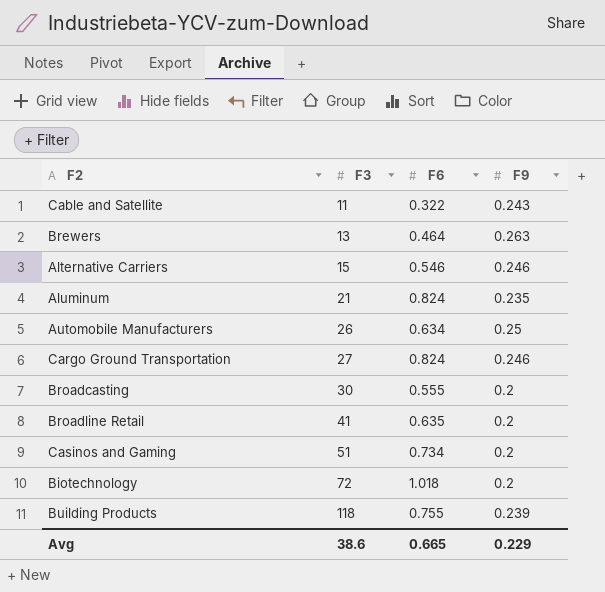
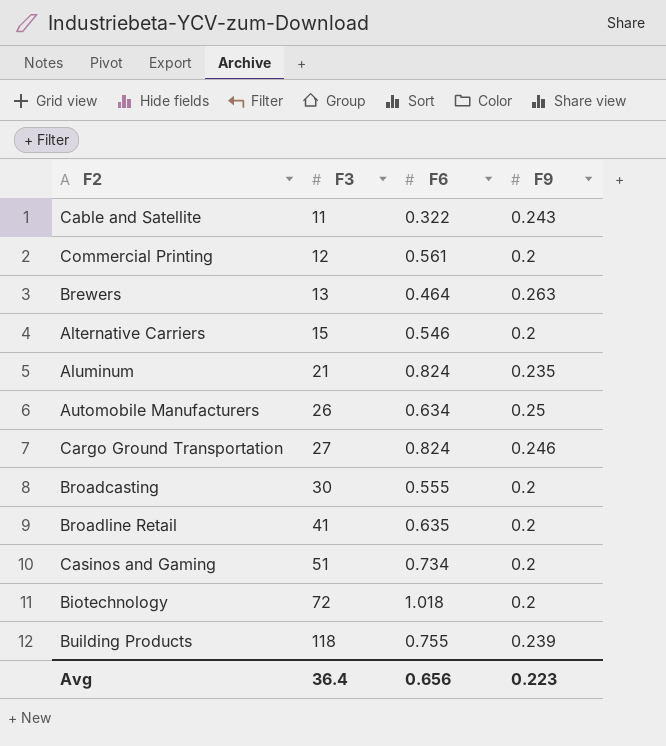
row Commercial Printing: none -> 12 | 0.561 | 0.2
Alternative Carriers | F9: 0.246 -> 0.2
Avg | F3: 38.6 -> 36.4
Avg | F6: 0.665 -> 0.656
Avg | F9: 0.229 -> 0.223

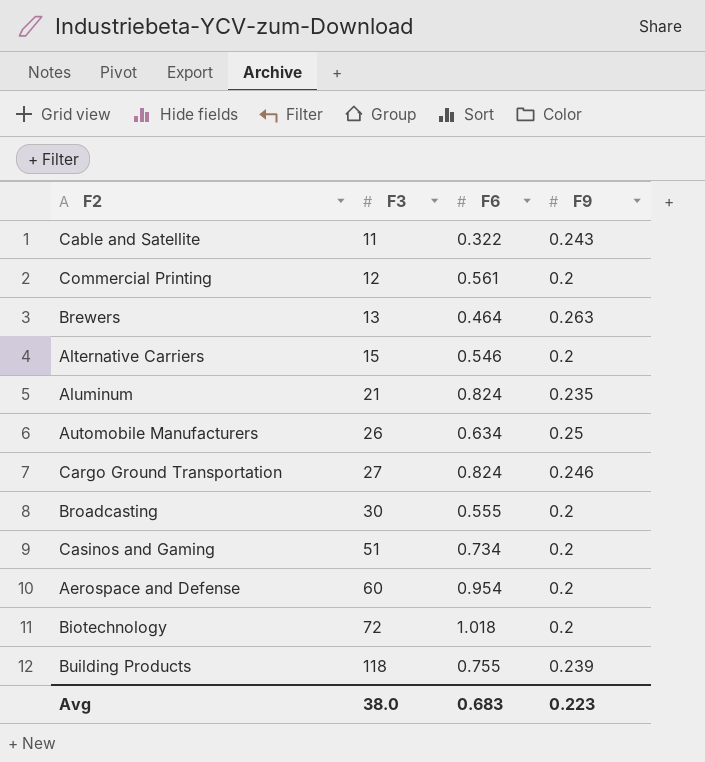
row Broadline Retail: 41 | 0.635 | 0.2 -> none
row Aerospace and Defense: none -> 60 | 0.954 | 0.2
Avg | F3: 36.4 -> 38.0
Avg | F6: 0.656 -> 0.683

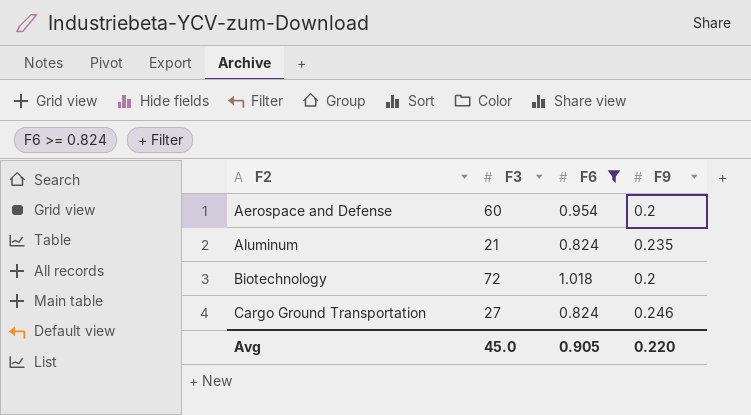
filter: none -> F6 >= 0.824
row order: F3 ascending -> F2 ascending
Avg | F3: 38.0 -> 45.0
Avg | F6: 0.683 -> 0.905
Avg | F9: 0.223 -> 0.220

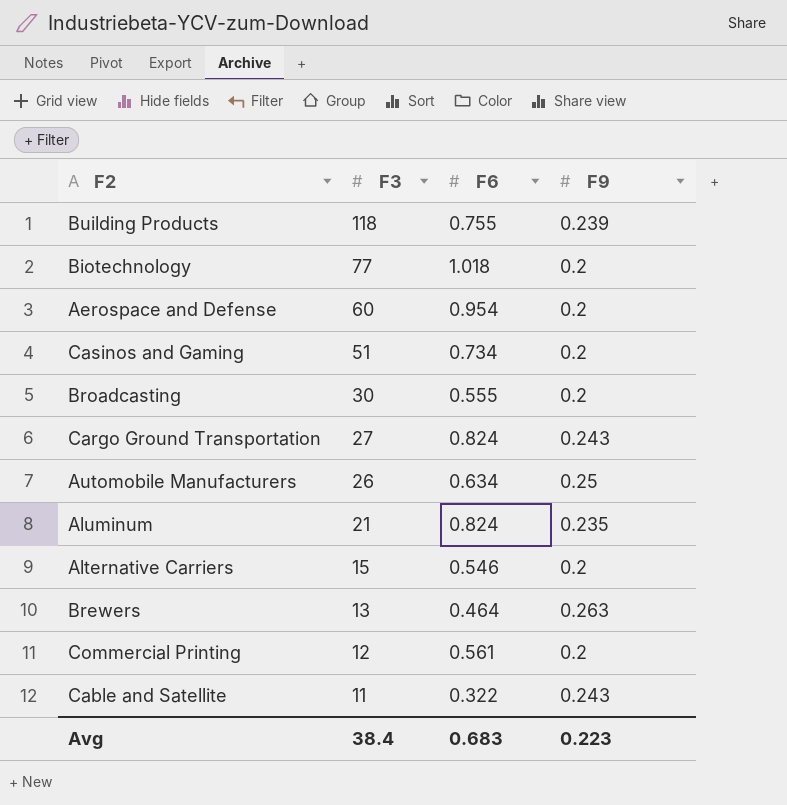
filter: F6 >= 0.824 -> none
row order: F2 ascending -> F3 descending
Biotechnology | F3: 72 -> 77
Cargo Ground Transportation | F9: 0.246 -> 0.243
Avg | F3: 45.0 -> 38.4
Avg | F6: 0.905 -> 0.683
Avg | F9: 0.220 -> 0.223

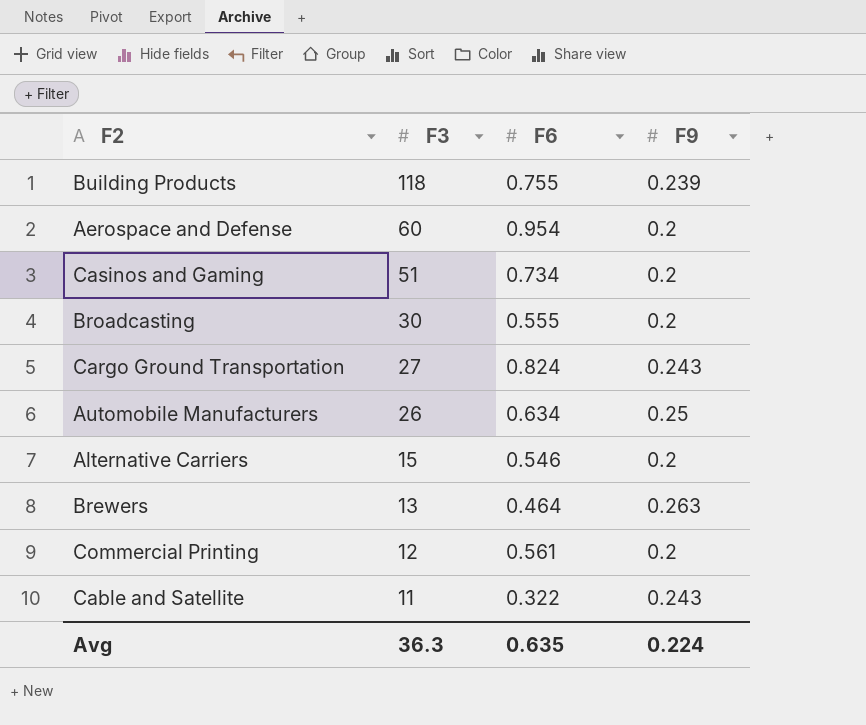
row Biotechnology: 77 | 1.018 | 0.2 -> none
row Aluminum: 21 | 0.824 | 0.235 -> none
Avg | F3: 38.4 -> 36.3
Avg | F6: 0.683 -> 0.635
Avg | F9: 0.223 -> 0.224

